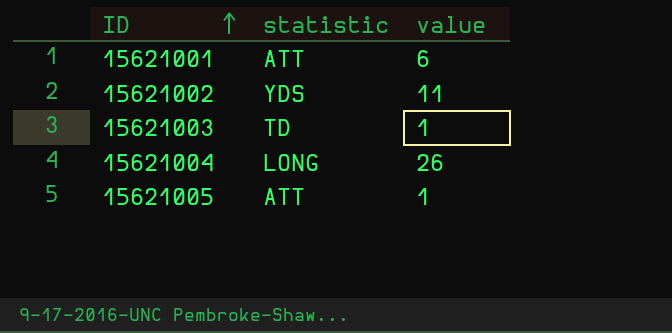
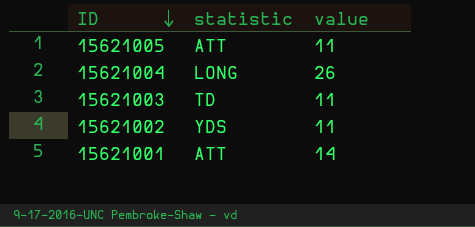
row order: ID ascending -> ID descending
15621005 | value: 1 -> 11
15621003 | value: 1 -> 11
15621001 | value: 6 -> 14

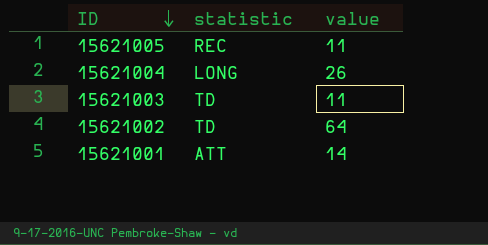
15621005 | statistic: ATT -> REC
15621002 | statistic: YDS -> TD
15621002 | value: 11 -> 64

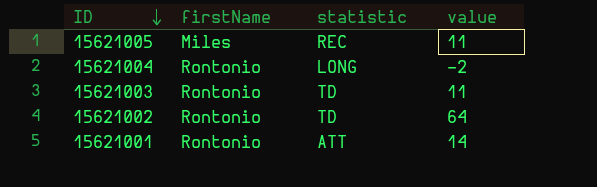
column firstName | position: none -> 2
15621004 | value: 26 -> -2

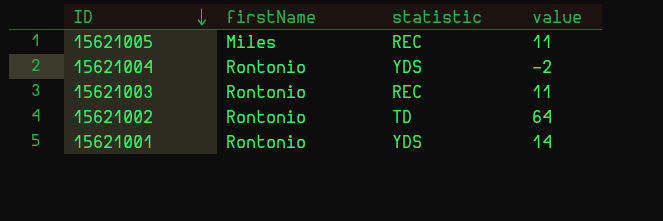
15621004 | statistic: LONG -> YDS
15621003 | statistic: TD -> REC
15621001 | statistic: ATT -> YDS

